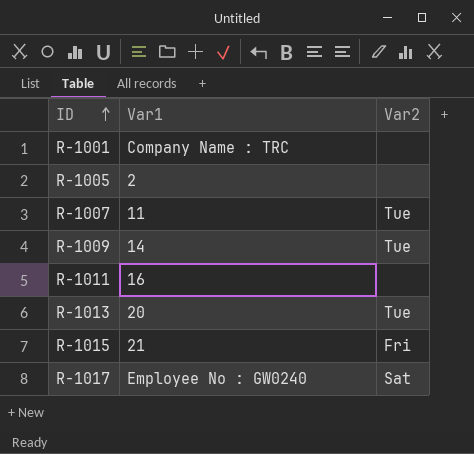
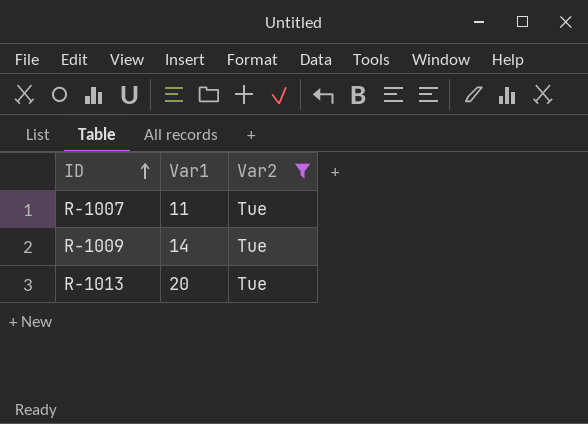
filter: none -> Var2 = Tue

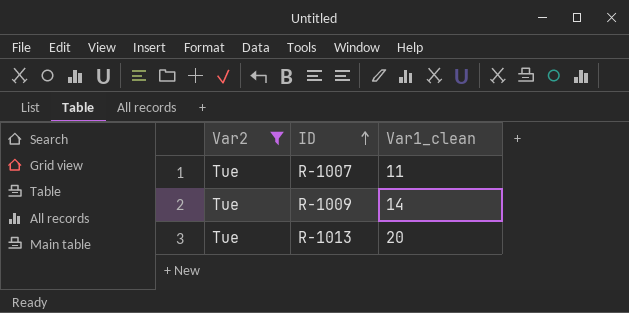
column Var2 | position: 3 -> 1
column name: Var1 -> Var1_clean

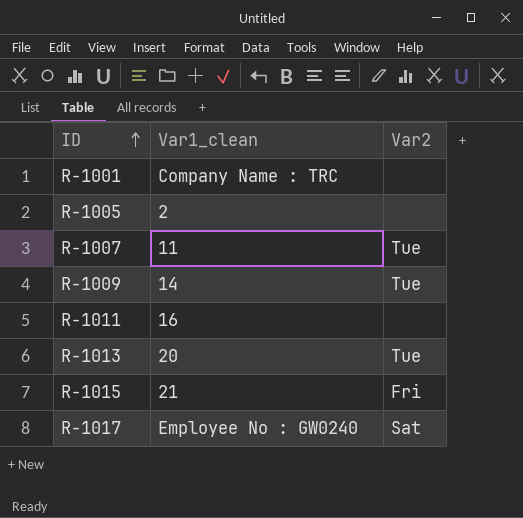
filter: Var2 = Tue -> none
column Var2 | position: 1 -> 3

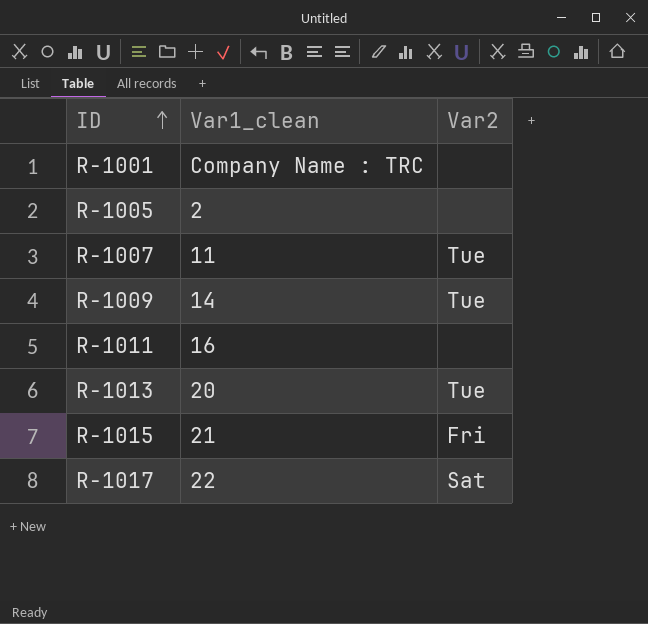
R-1017 | Var1_clean: Employee No : GW0240 -> 22

